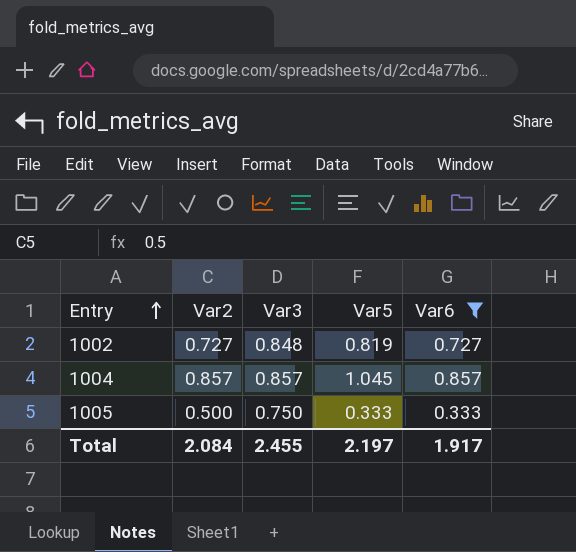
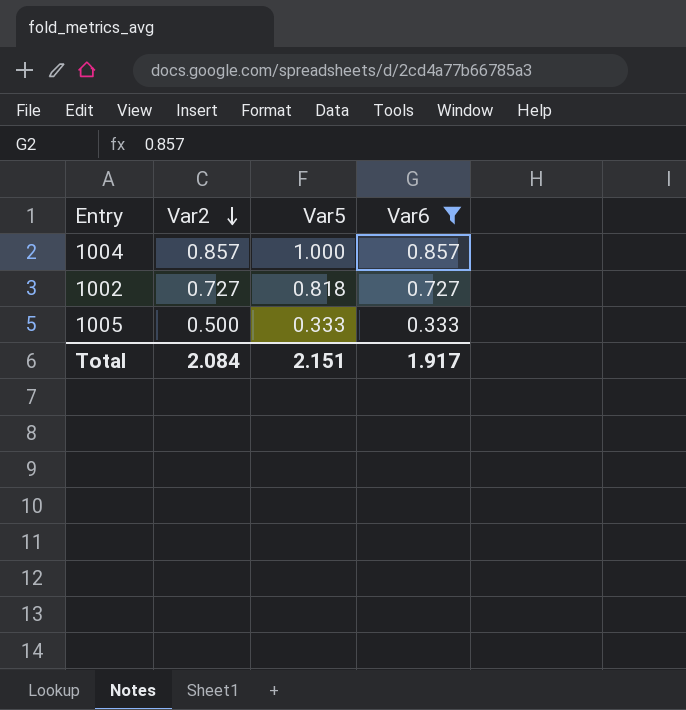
row order: Entry ascending -> Var2 descending
column Var3 | position: 3 -> none
1004 | Var5: 1.045 -> 1.000
1002 | Var5: 0.819 -> 0.818
Total | Var5: 2.197 -> 2.151

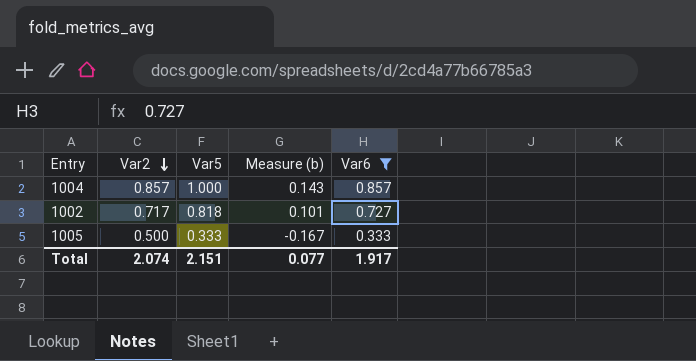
column Measure (b) | formula: none -> [Var5] - [Var2]
1002 | Var2: 0.727 -> 0.717
Total | Var2: 2.084 -> 2.074

